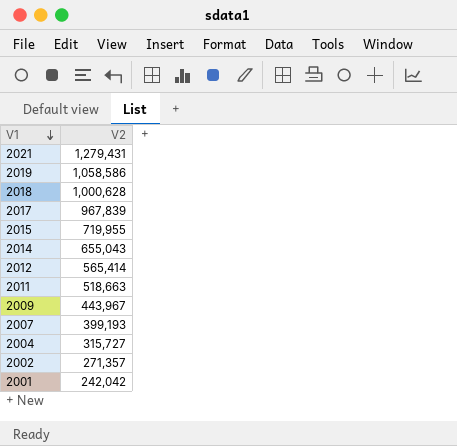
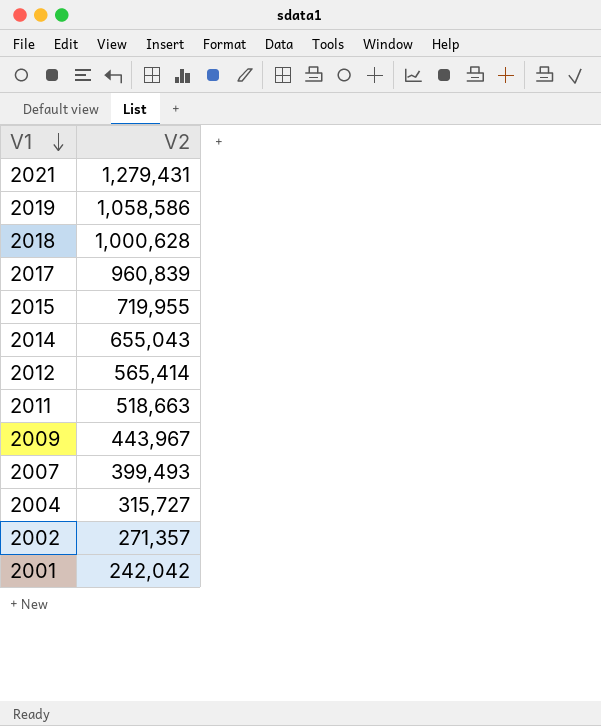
2017 | V2: 967,839 -> 960,839
2007 | V2: 399,193 -> 399,493

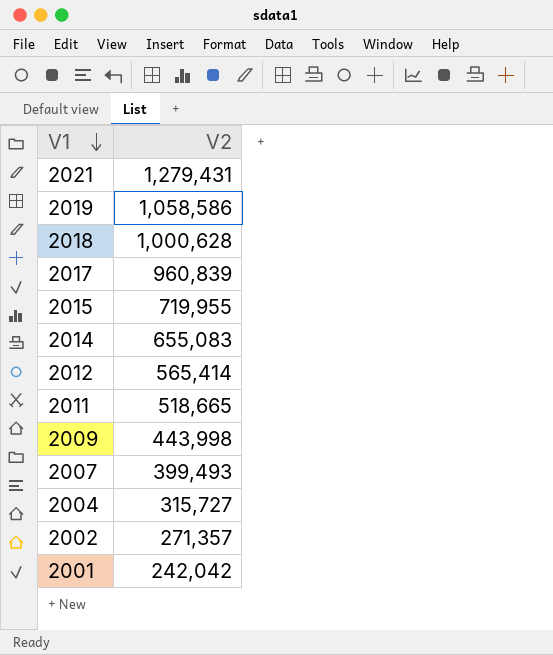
2014 | V2: 655,043 -> 655,083
2011 | V2: 518,663 -> 518,665
2009 | V2: 443,967 -> 443,998

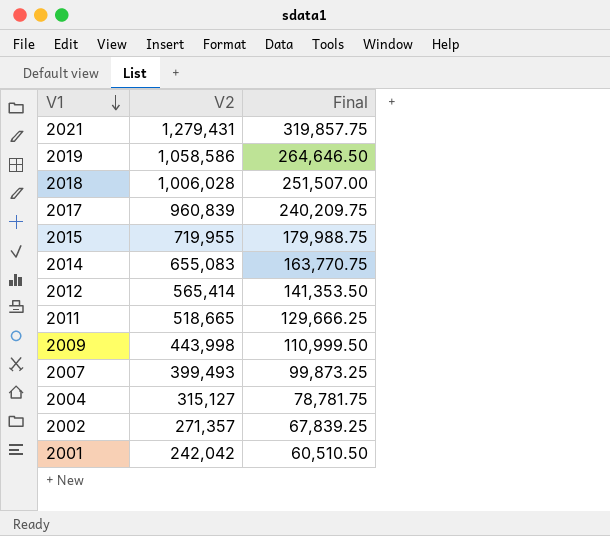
column Final | formula: none -> [V2] * 0.25
2018 | V2: 1,000,628 -> 1,006,028
2004 | V2: 315,727 -> 315,127

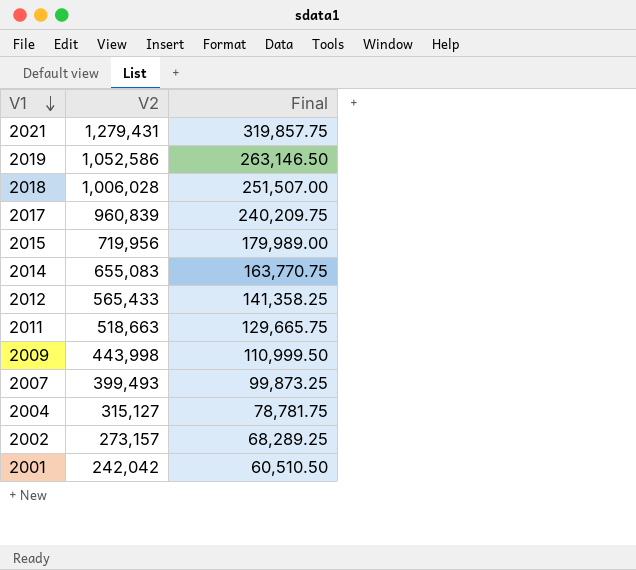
2019 | V2: 1,058,586 -> 1,052,586
2019 | Final: 264,646.50 -> 263,146.50
2015 | V2: 719,955 -> 719,956
2015 | Final: 179,988.75 -> 179,989.00
2012 | V2: 565,414 -> 565,433
2012 | Final: 141,353.50 -> 141,358.25
2011 | V2: 518,665 -> 518,663
2011 | Final: 129,666.25 -> 129,665.75
2002 | V2: 271,357 -> 273,157
2002 | Final: 67,839.25 -> 68,289.25

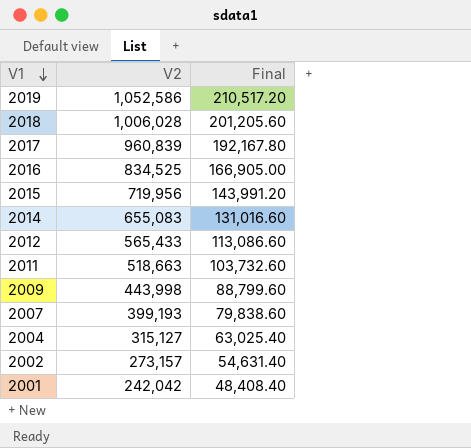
column Final | formula: [V2] * 0.25 -> [V2] * 0.2
row 2021: 1,279,431 | 319,857.75 -> none
row 2016: none -> 834,525 | 166,905.00
2007 | V2: 399,493 -> 399,193

